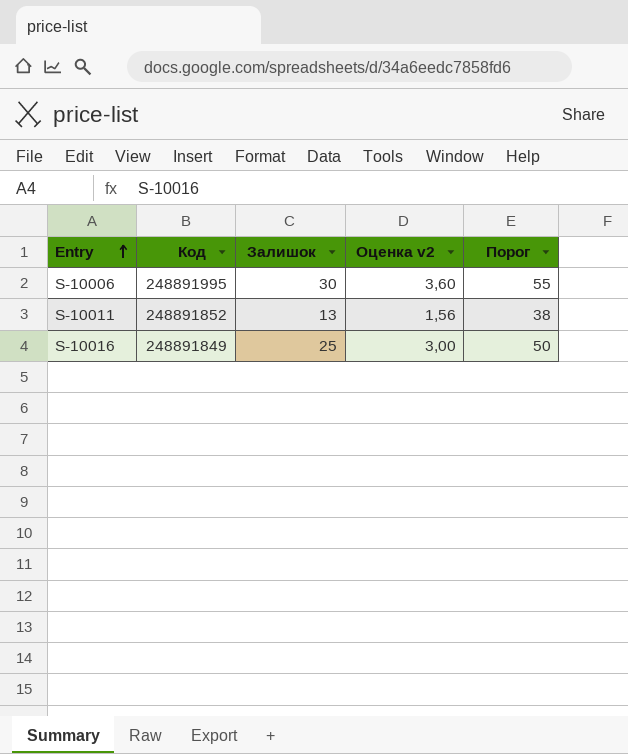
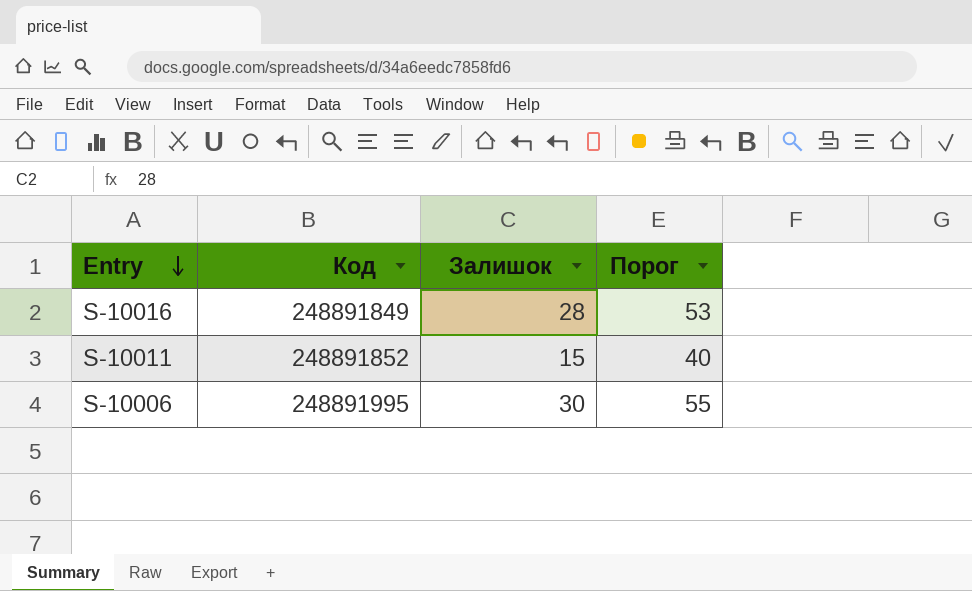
row order: Entry ascending -> Entry descending
column Оценка v2 | formula: [Залишок] * 0,12 -> none
S-10016 | Залишок: 25 -> 28
S-10016 | Порог: 50 -> 53
S-10011 | Залишок: 13 -> 15
S-10011 | Порог: 38 -> 40

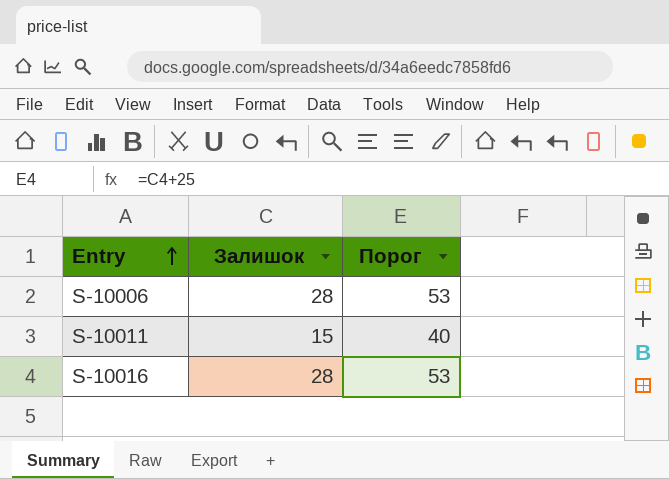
row order: Entry descending -> Entry ascending
column Код | position: 2 -> none
S-10006 | Залишок: 30 -> 28
S-10006 | Порог: 55 -> 53

